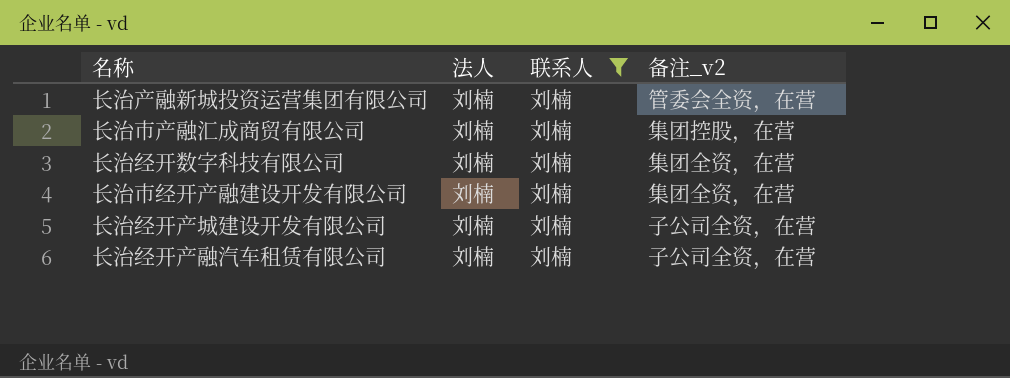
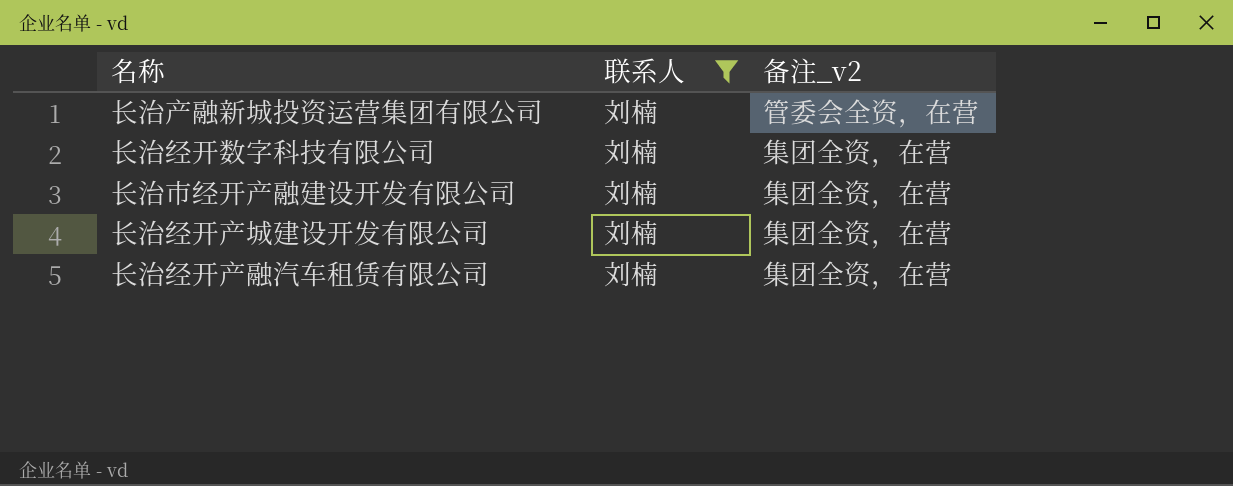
column 法人 | position: 2 -> none
row 长治市产融汇成商贸有限公司: 刘楠 | 刘楠 | 集团控股，在营 -> none
长治经开产城建设开发有限公司 | 备注_v2: 子公司全资，在营 -> 集团全资，在营
长治经开产融汽车租赁有限公司 | 备注_v2: 子公司全资，在营 -> 集团全资，在营

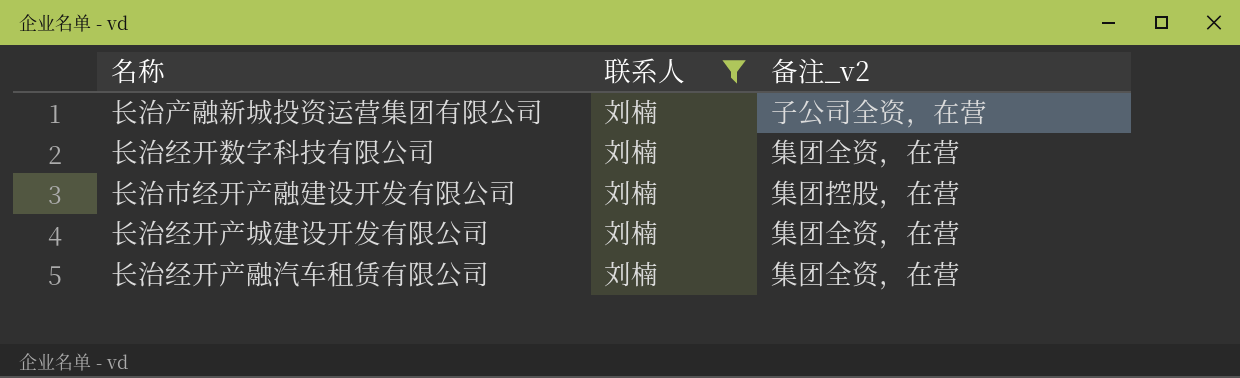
长治产融新城投资运营集团有限公司 | 备注_v2: 管委会全资，在营 -> 子公司全资，在营
长治市经开产融建设开发有限公司 | 备注_v2: 集团全资，在营 -> 集团控股，在营

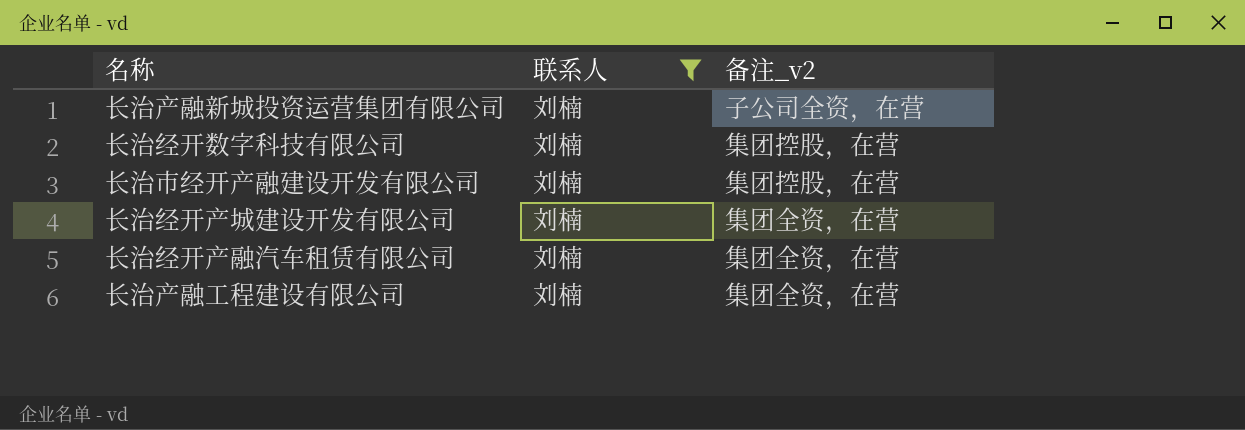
长治经开数字科技有限公司 | 备注_v2: 集团全资，在营 -> 集团控股，在营
row 长治产融工程建设有限公司: none -> 刘楠 | 集团全资，在营

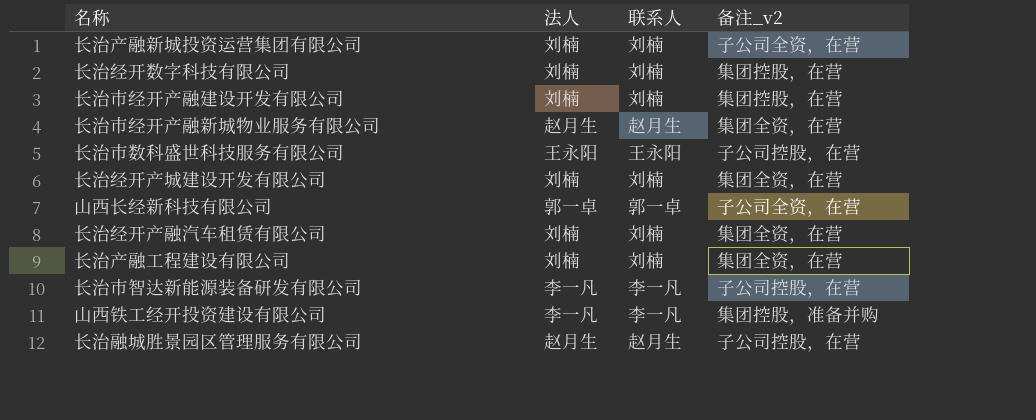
filter: 联系人 = 刘楠 -> none
column 法人 | position: none -> 2

